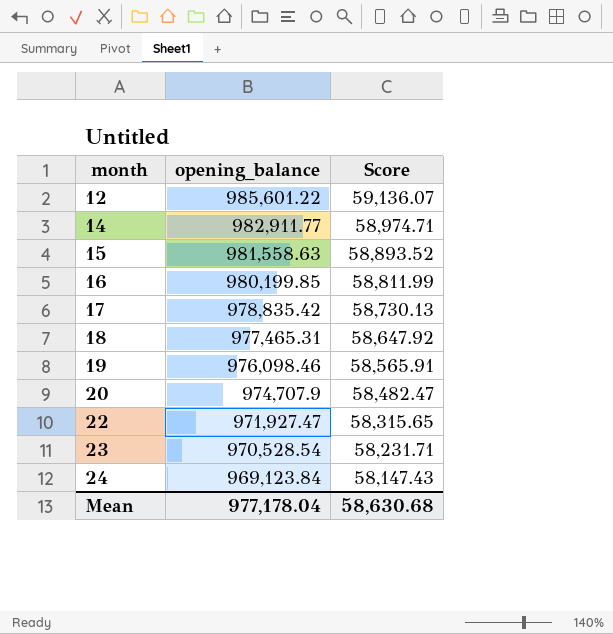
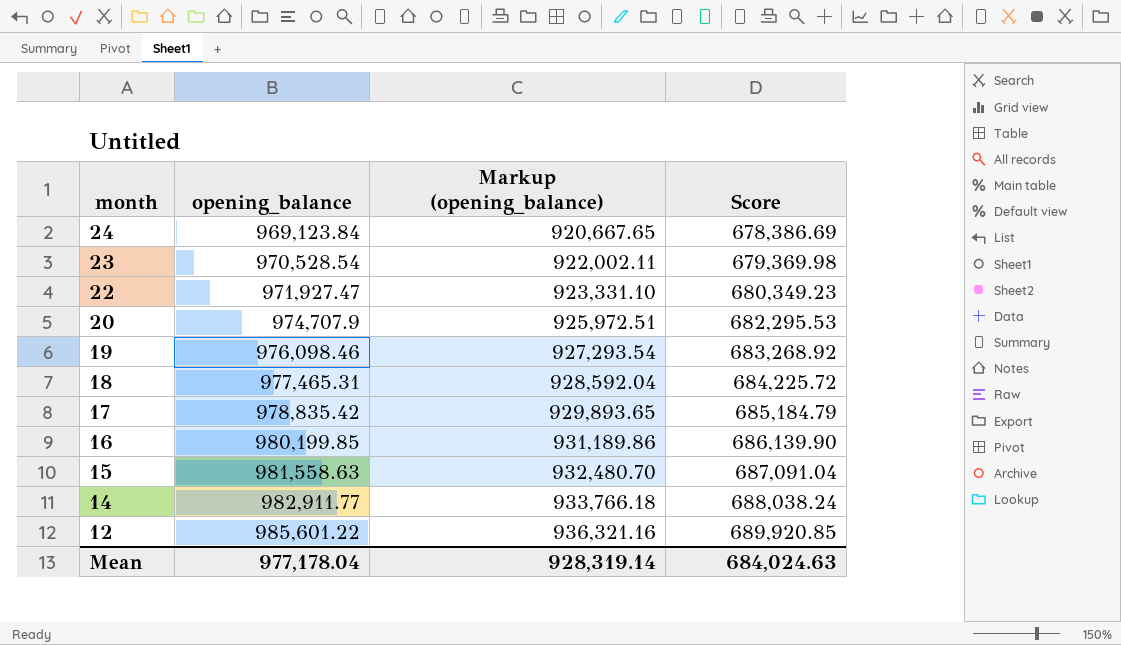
row order: month ascending -> month descending
column Markup (opening_balance) | formula: none -> [opening_balance] * 0.95
column Score | formula: [opening_balance] * 0.06 -> [opening_balance] * 0.7
Mean | Score: 58,630.68 -> 684,024.63

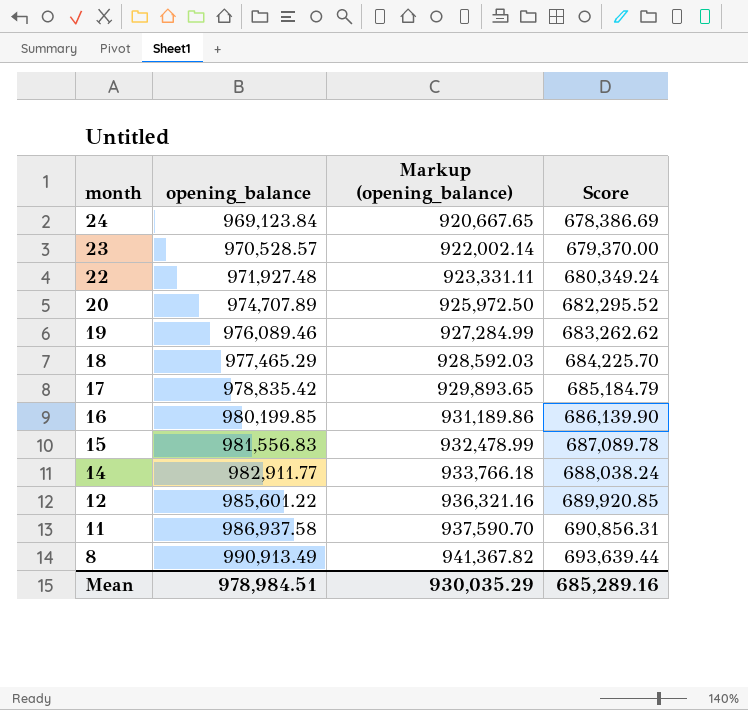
23 | opening_balance: 970,528.54 -> 970,528.57
23 | Markup (opening_balance): 922,002.11 -> 922,002.14
23 | Score: 679,369.98 -> 679,370.00
22 | opening_balance: 971,927.47 -> 971,927.48
22 | Markup (opening_balance): 923,331.10 -> 923,331.11
22 | Score: 680,349.23 -> 680,349.24
20 | opening_balance: 974,707.9 -> 974,707.89
20 | Markup (opening_balance): 925,972.51 -> 925,972.50
20 | Score: 682,295.53 -> 682,295.52
19 | opening_balance: 976,098.46 -> 976,089.46
19 | Markup (opening_balance): 927,293.54 -> 927,284.99
19 | Score: 683,268.92 -> 683,262.62
18 | opening_balance: 977,465.31 -> 977,465.29
18 | Markup (opening_balance): 928,592.04 -> 928,592.03
18 | Score: 684,225.72 -> 684,225.70
15 | opening_balance: 981,558.63 -> 981,556.83
15 | Markup (opening_balance): 932,480.70 -> 932,478.99
15 | Score: 687,091.04 -> 687,089.78
row 11: none -> 986,937.58 | 937,590.70 | 690,856.31
row 8: none -> 990,913.49 | 941,367.82 | 693,639.44
Mean | opening_balance: 977,178.04 -> 978,984.51
Mean | Markup (opening_balance): 928,319.14 -> 930,035.29
Mean | Score: 684,024.63 -> 685,289.16

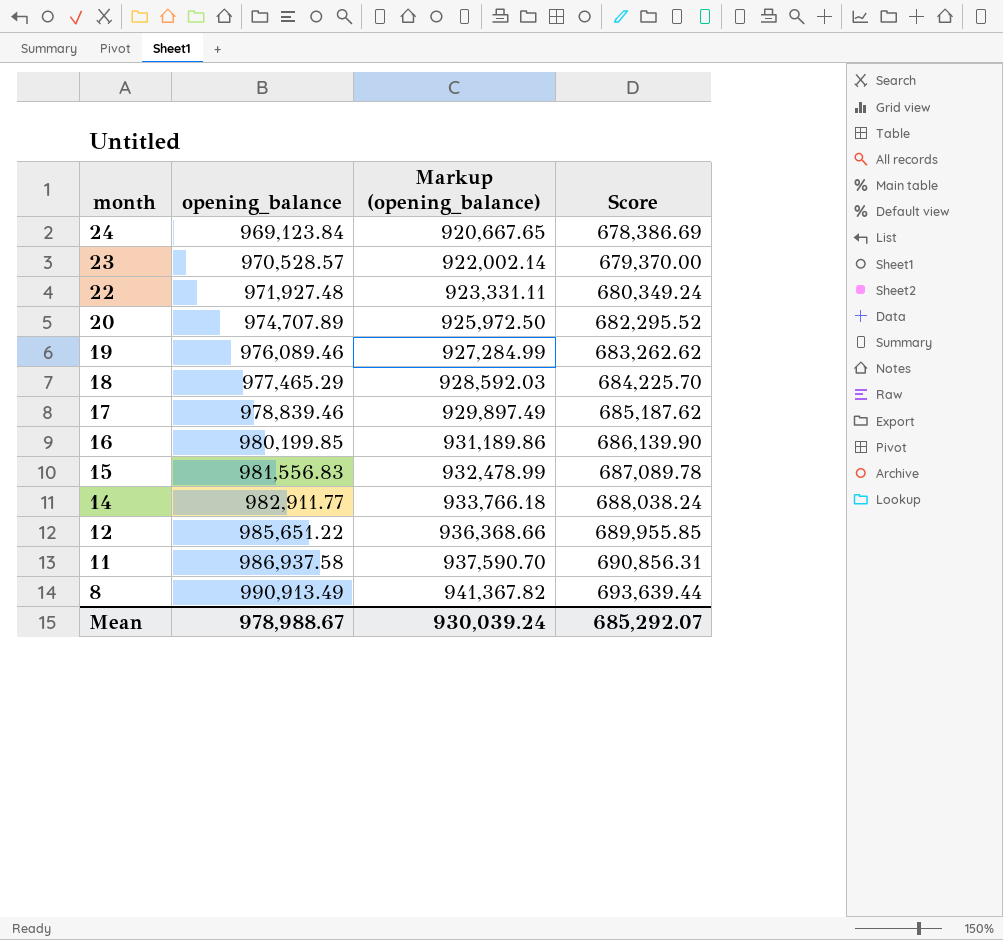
17 | opening_balance: 978,835.42 -> 978,839.46
17 | Markup (opening_balance): 929,893.65 -> 929,897.49
17 | Score: 685,184.79 -> 685,187.62
12 | opening_balance: 985,601.22 -> 985,651.22
12 | Markup (opening_balance): 936,321.16 -> 936,368.66
12 | Score: 689,920.85 -> 689,955.85
Mean | opening_balance: 978,984.51 -> 978,988.67
Mean | Markup (opening_balance): 930,035.29 -> 930,039.24
Mean | Score: 685,289.16 -> 685,292.07

